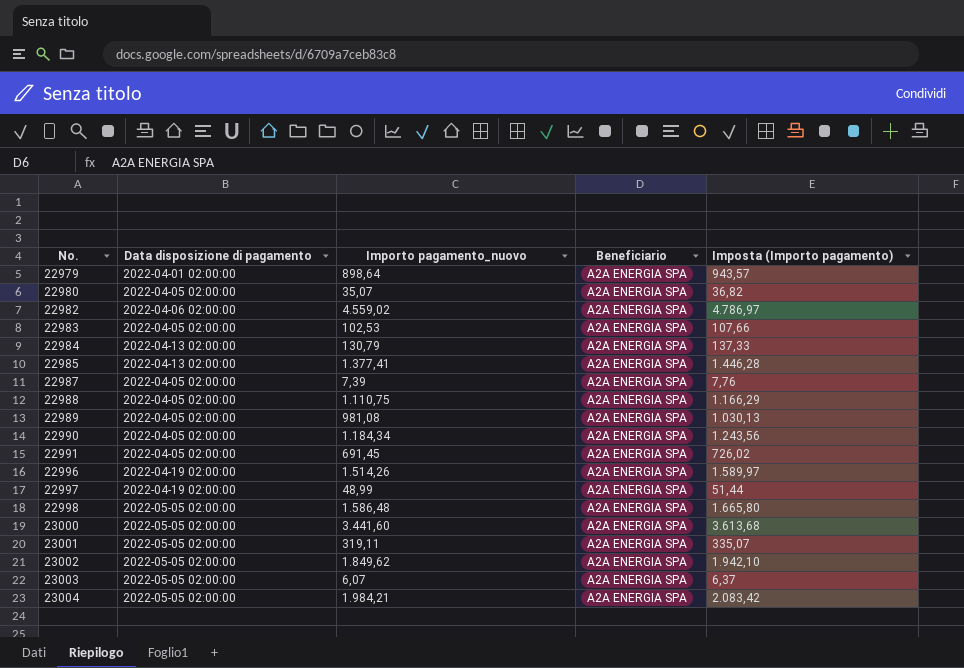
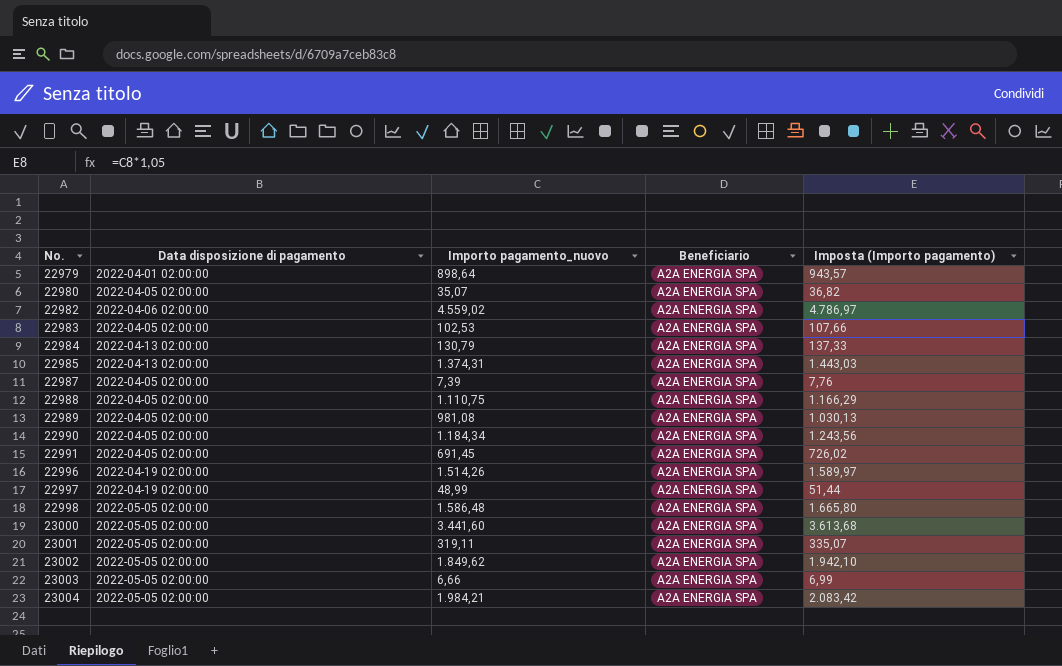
22985 | Importo pagamento_nuovo: 1.377,41 -> 1.374,31
22985 | Imposta (Importo pagamento): 1.446,28 -> 1.443,03
23003 | Importo pagamento_nuovo: 6,07 -> 6,66
23003 | Imposta (Importo pagamento): 6,37 -> 6,99

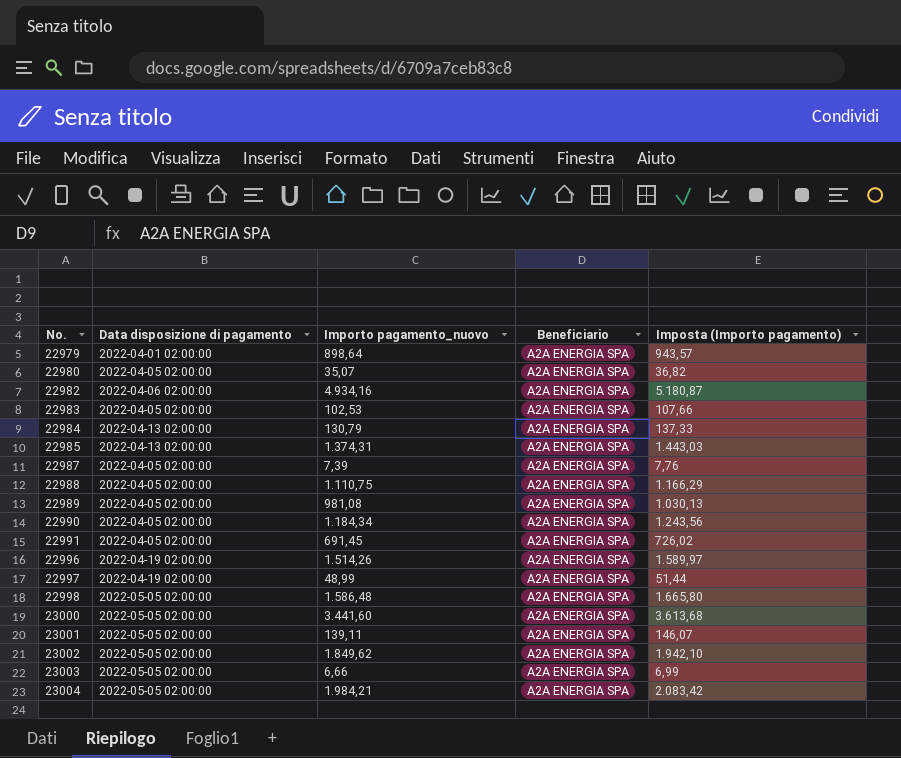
22982 | Importo pagamento_nuovo: 4.559,02 -> 4.934,16
22982 | Imposta (Importo pagamento): 4.786,97 -> 5.180,87
23001 | Importo pagamento_nuovo: 319,11 -> 139,11
23001 | Imposta (Importo pagamento): 335,07 -> 146,07

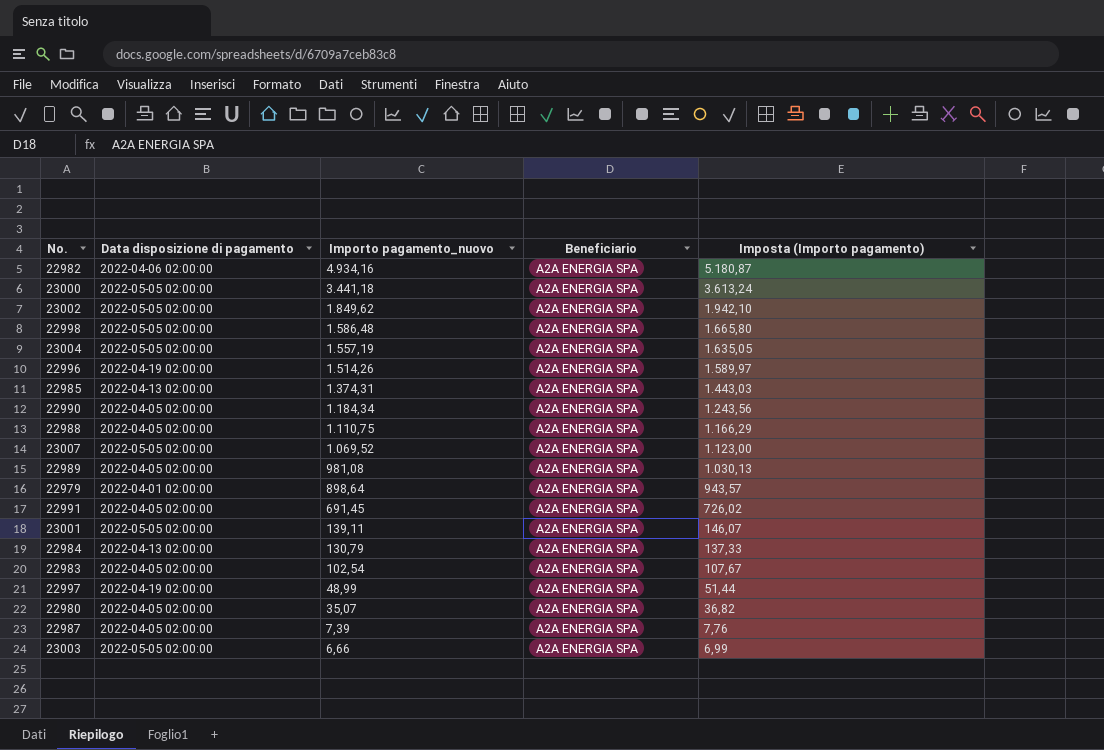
row order: No. ascending -> Importo pagamento_nuovo descending
23000 | Importo pagamento_nuovo: 3.441,60 -> 3.441,18
23000 | Imposta (Importo pagamento): 3.613,68 -> 3.613,24
23004 | Importo pagamento_nuovo: 1.984,21 -> 1.557,19
23004 | Imposta (Importo pagamento): 2.083,42 -> 1.635,05
row 23007: none -> 2022-05-05 02:00:00 | 1.069,52 | A2A ENERGIA SPA | 1.123,00
22983 | Importo pagamento_nuovo: 102,53 -> 102,54
22983 | Imposta (Importo pagamento): 107,66 -> 107,67

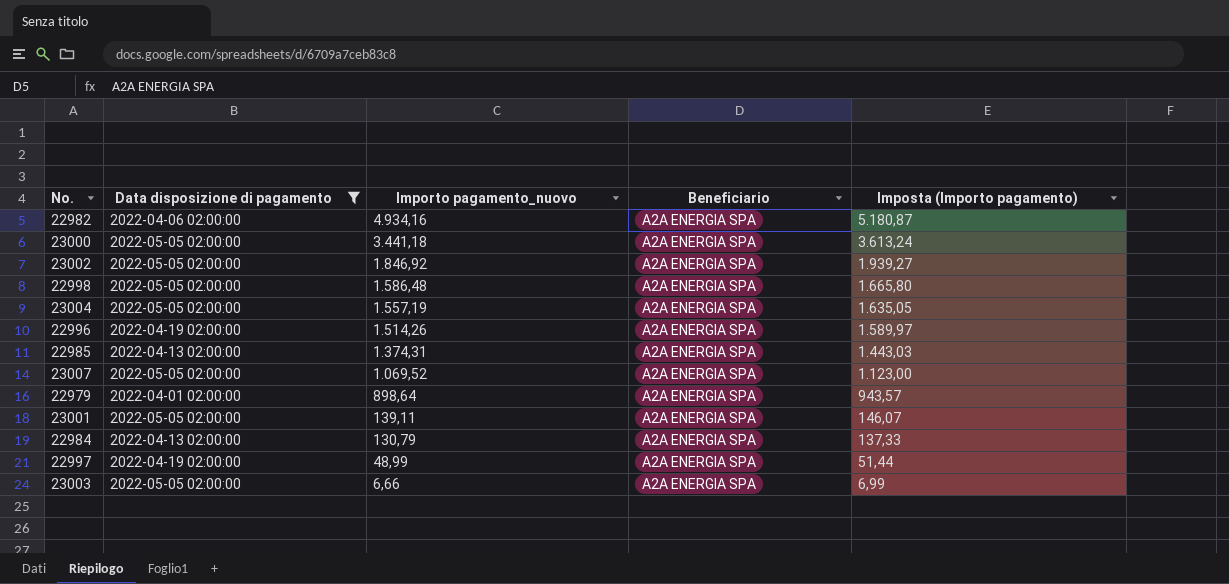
filter: none -> Data disposizione di pagamento != 2022-04-05 02:00:00
23002 | Importo pagamento_nuovo: 1.849,62 -> 1.846,92
23002 | Imposta (Importo pagamento): 1.942,10 -> 1.939,27

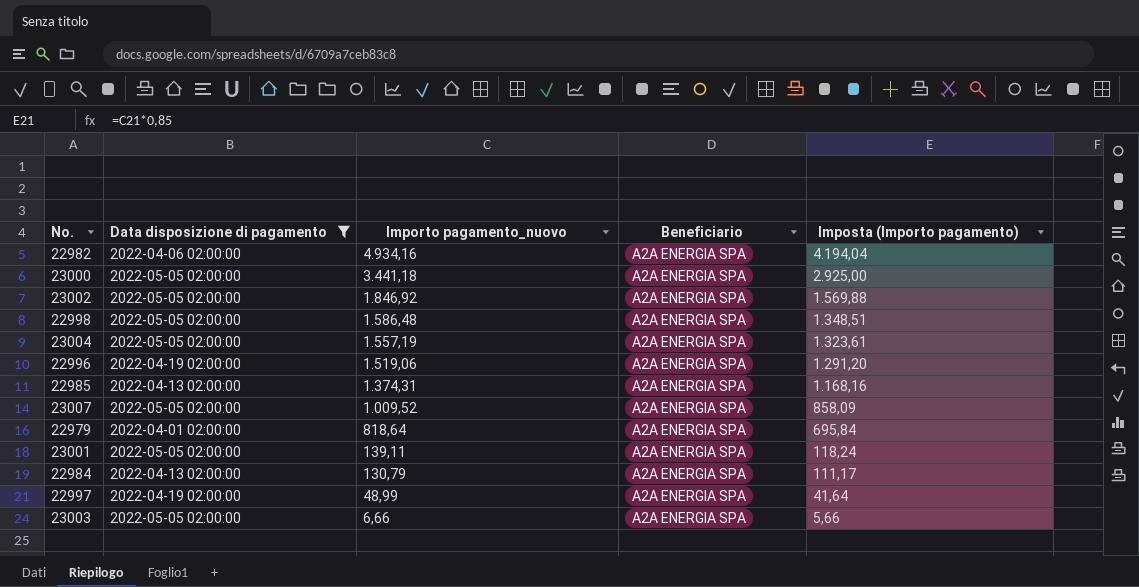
column Imposta (Importo pagamento) | formula: [Importo pagamento_nuovo] * 1,05 -> [Importo pagamento_nuovo] * 0,85
22996 | Importo pagamento_nuovo: 1.514,26 -> 1.519,06
23007 | Importo pagamento_nuovo: 1.069,52 -> 1.009,52
22979 | Importo pagamento_nuovo: 898,64 -> 818,64

